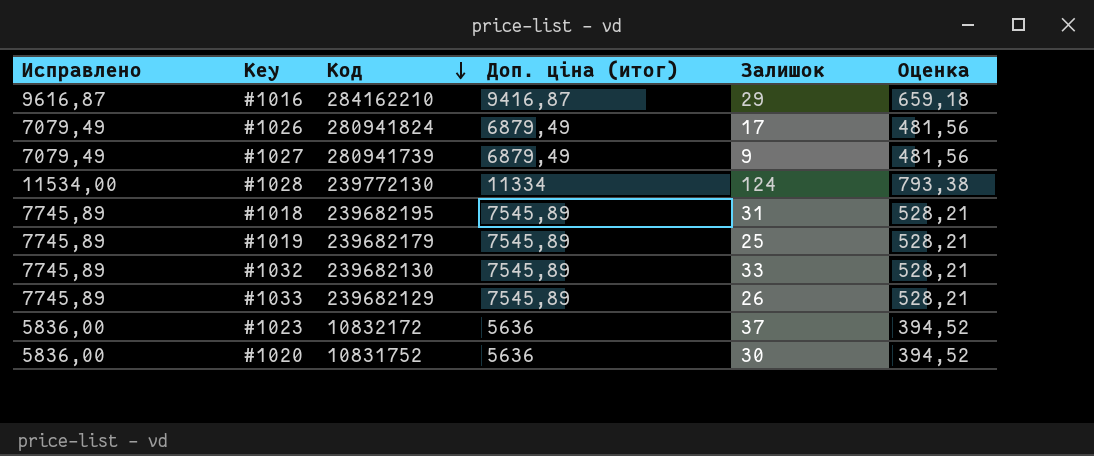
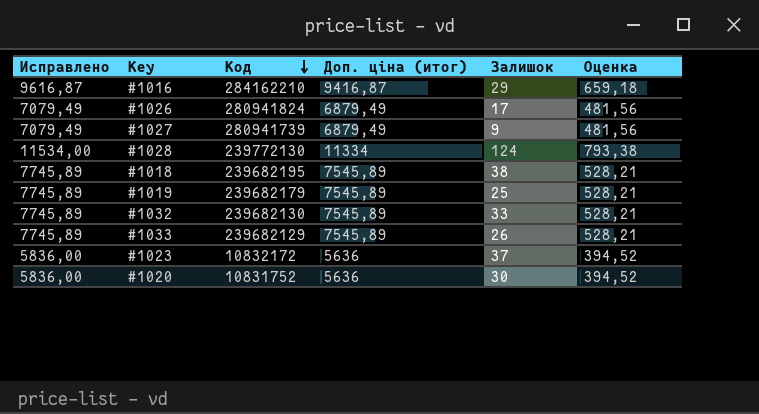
#1018 | Залишок: 31 -> 38

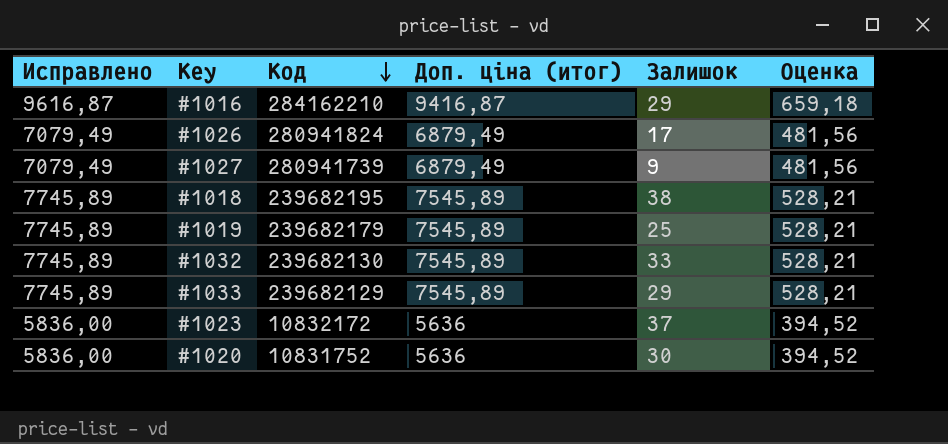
row #1028: 11534,00 | 239772130 | 11334 | 124 | 793,38 -> none
#1033 | Залишок: 26 -> 29

